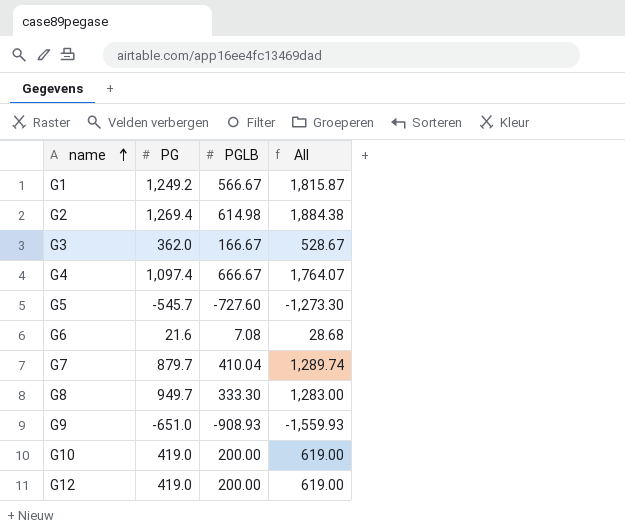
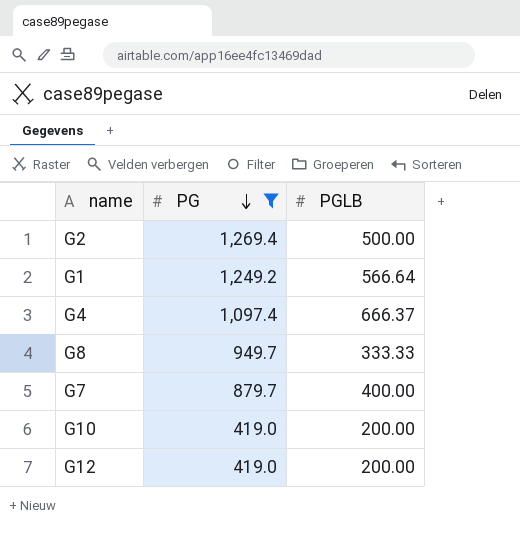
filter: none -> PG >= 419.0
row order: name ascending -> PG descending
column All | formula: [PG] + [PGLB] -> none
G2 | PGLB: 614.98 -> 500.00
G1 | PGLB: 566.67 -> 566.64
G4 | PGLB: 666.67 -> 666.37
G8 | PGLB: 333.30 -> 333.33
G7 | PGLB: 410.04 -> 400.00

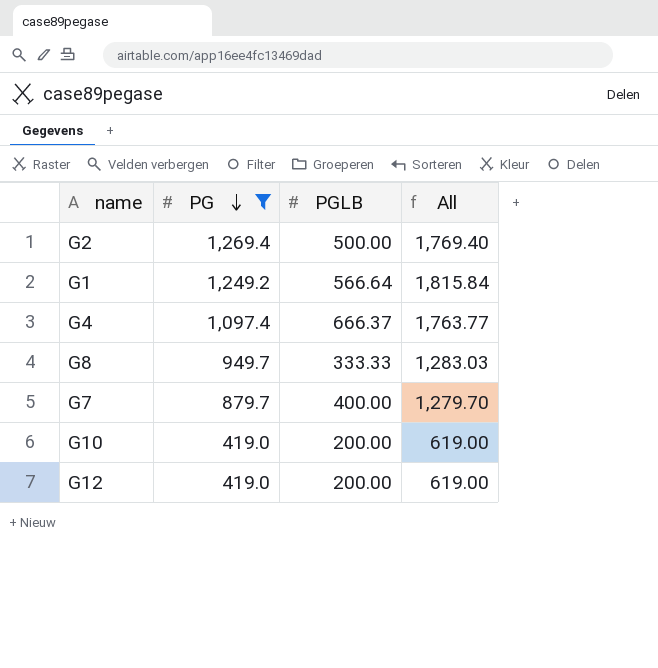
column All | formula: none -> [PG] + [PGLB]

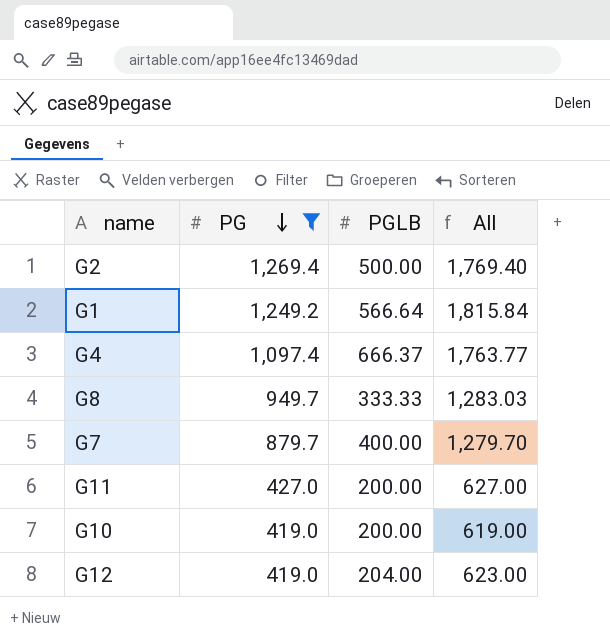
row G11: none -> 427.0 | 200.00 | 627.00
G12 | PGLB: 200.00 -> 204.00
G12 | All: 619.00 -> 623.00

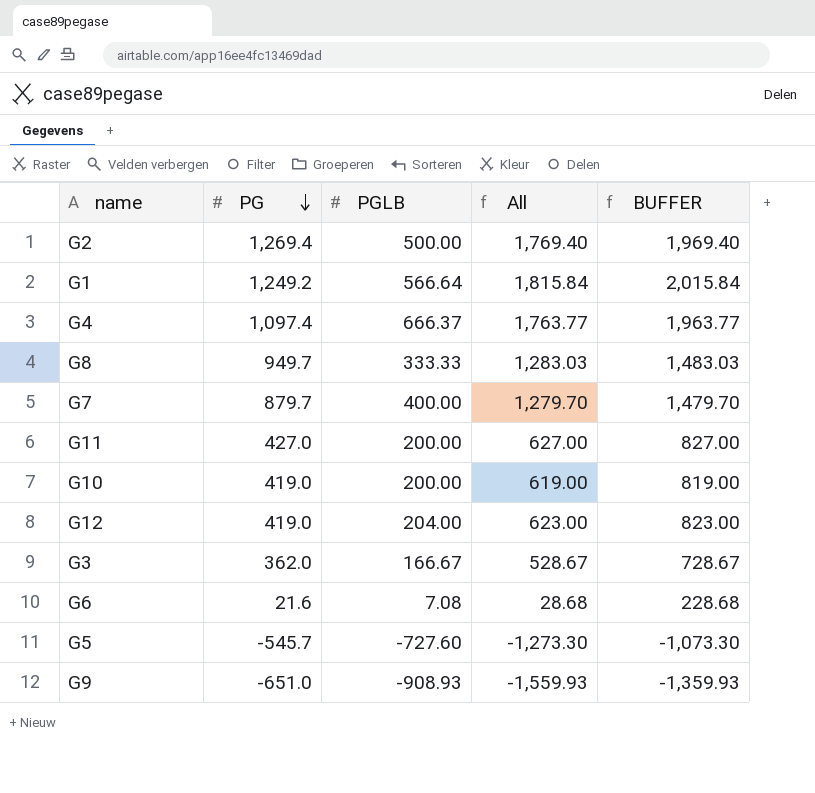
filter: PG >= 419.0 -> none
column BUFFER | formula: none -> [All] + 200

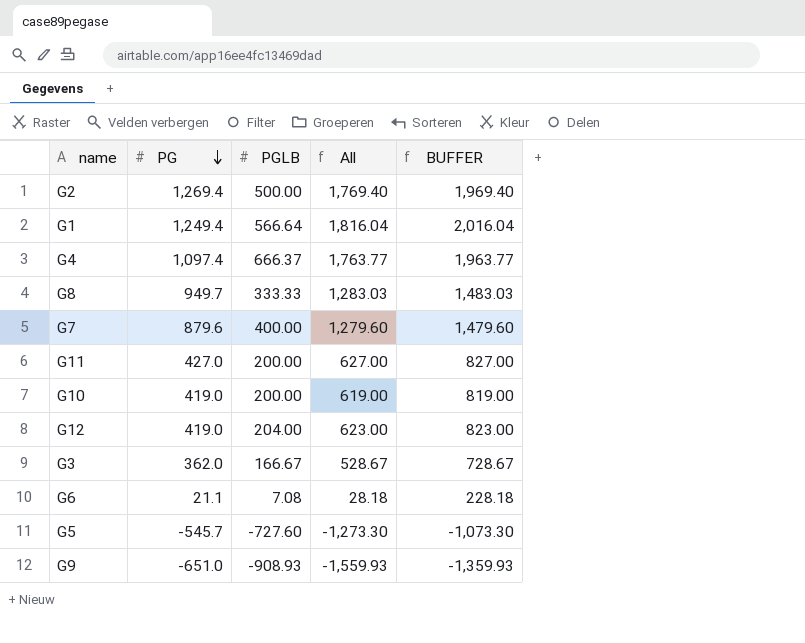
G1 | PG: 1,249.2 -> 1,249.4
G1 | All: 1,815.84 -> 1,816.04
G1 | BUFFER: 2,015.84 -> 2,016.04
G7 | PG: 879.7 -> 879.6
G7 | All: 1,279.70 -> 1,279.60
G7 | BUFFER: 1,479.70 -> 1,479.60
G6 | PG: 21.6 -> 21.1
G6 | All: 28.68 -> 28.18
G6 | BUFFER: 228.68 -> 228.18

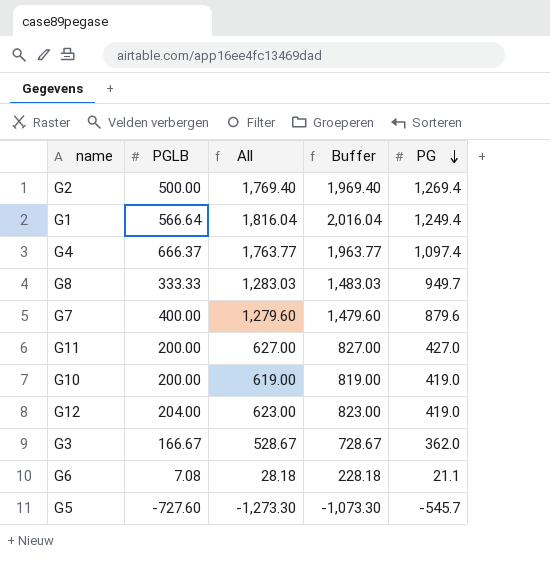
column name: BUFFER -> Buffer
column PG | position: 2 -> 5
row G9: -651.0 | -908.93 | -1,559.93 | -1,359.93 -> none

